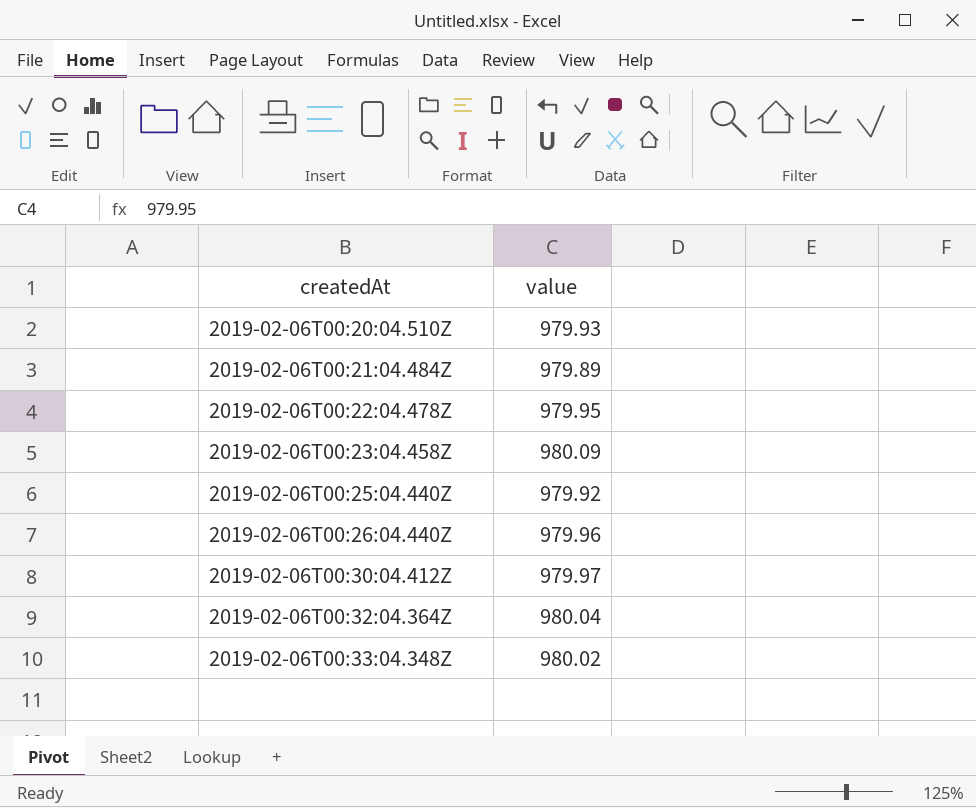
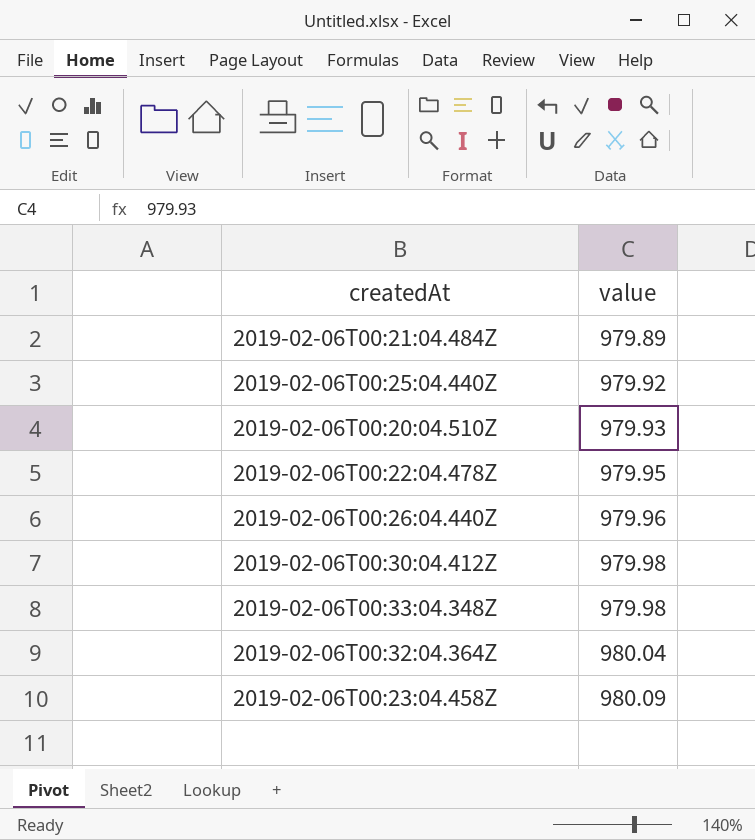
row order: createdAt ascending -> value ascending
2019-02-06T00:30:04.412Z | value: 979.97 -> 979.98
2019-02-06T00:33:04.348Z | value: 980.02 -> 979.98

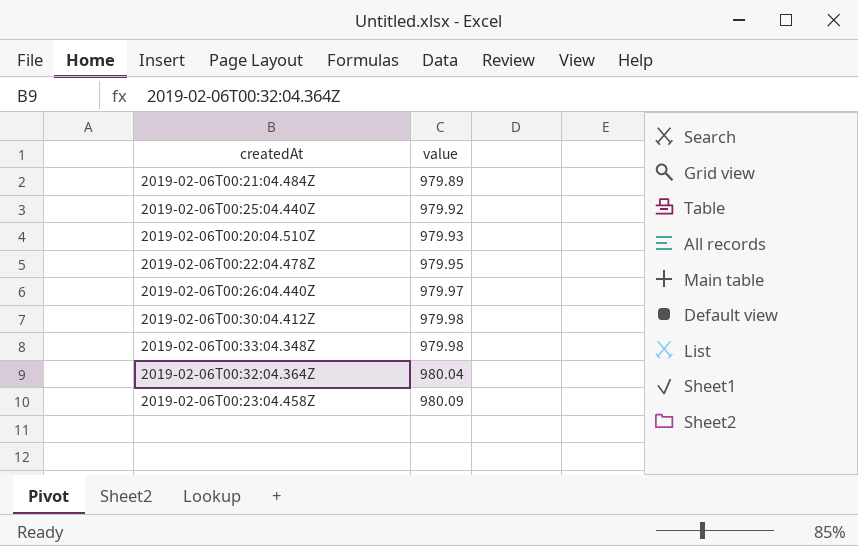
2019-02-06T00:26:04.440Z | value: 979.96 -> 979.97

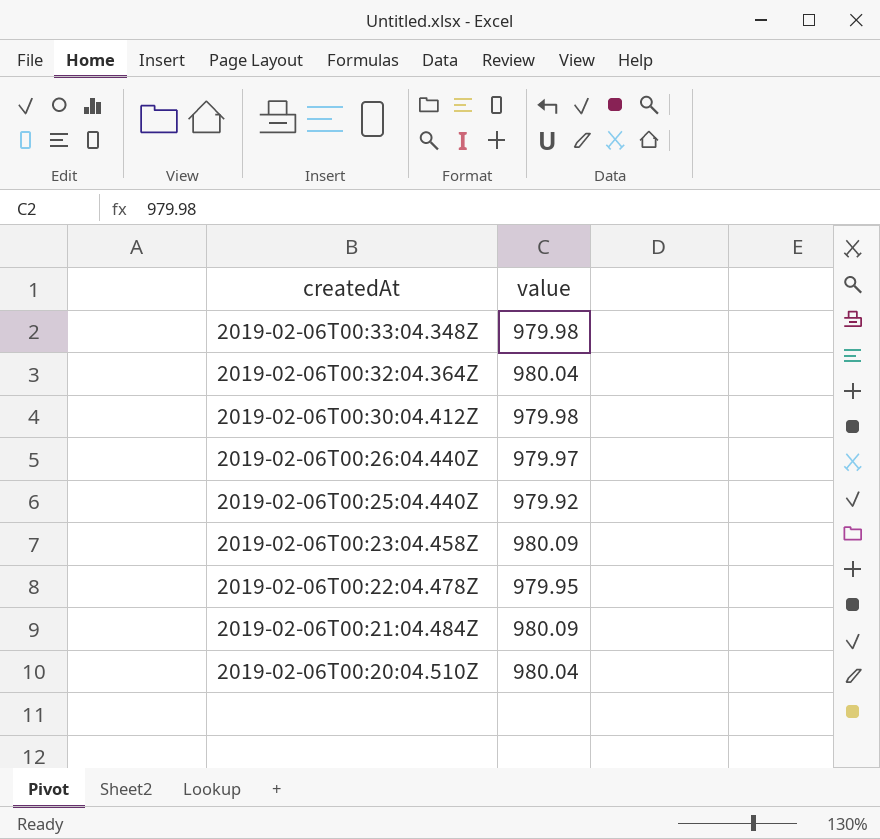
row order: value ascending -> createdAt descending
2019-02-06T00:21:04.484Z | value: 979.89 -> 980.09
2019-02-06T00:20:04.510Z | value: 979.93 -> 980.04

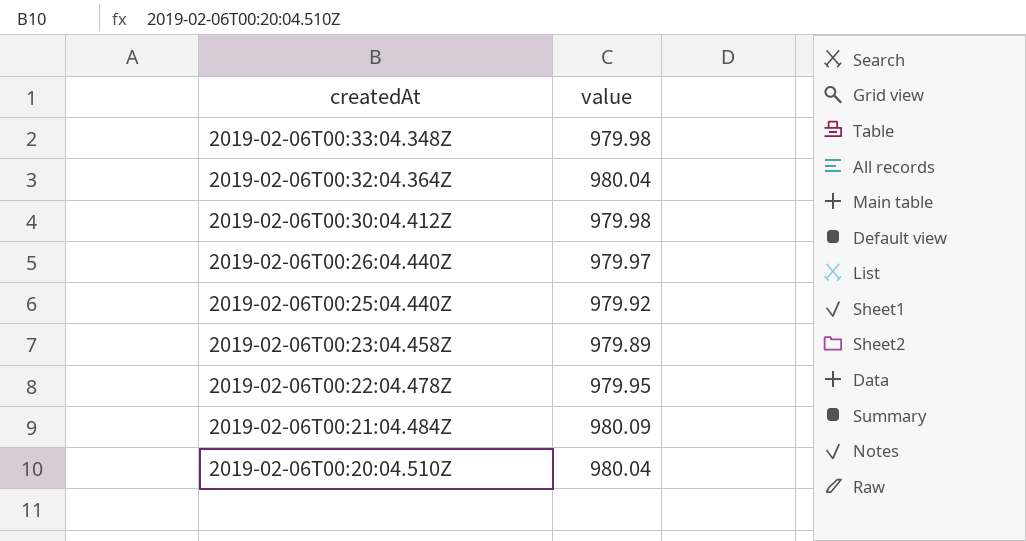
2019-02-06T00:23:04.458Z | value: 980.09 -> 979.89

